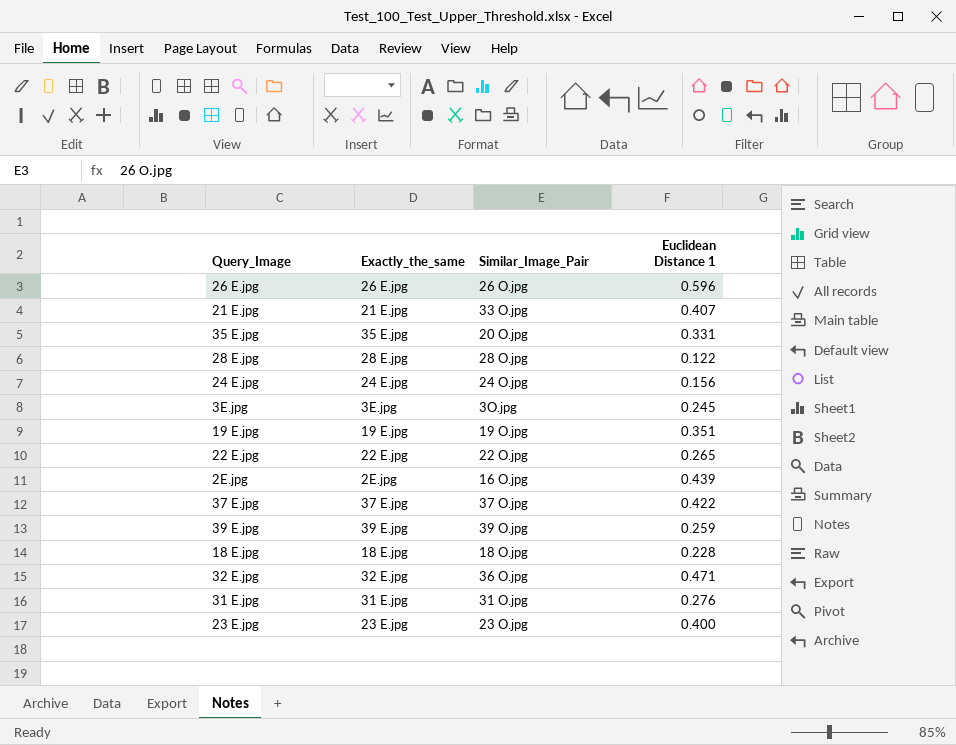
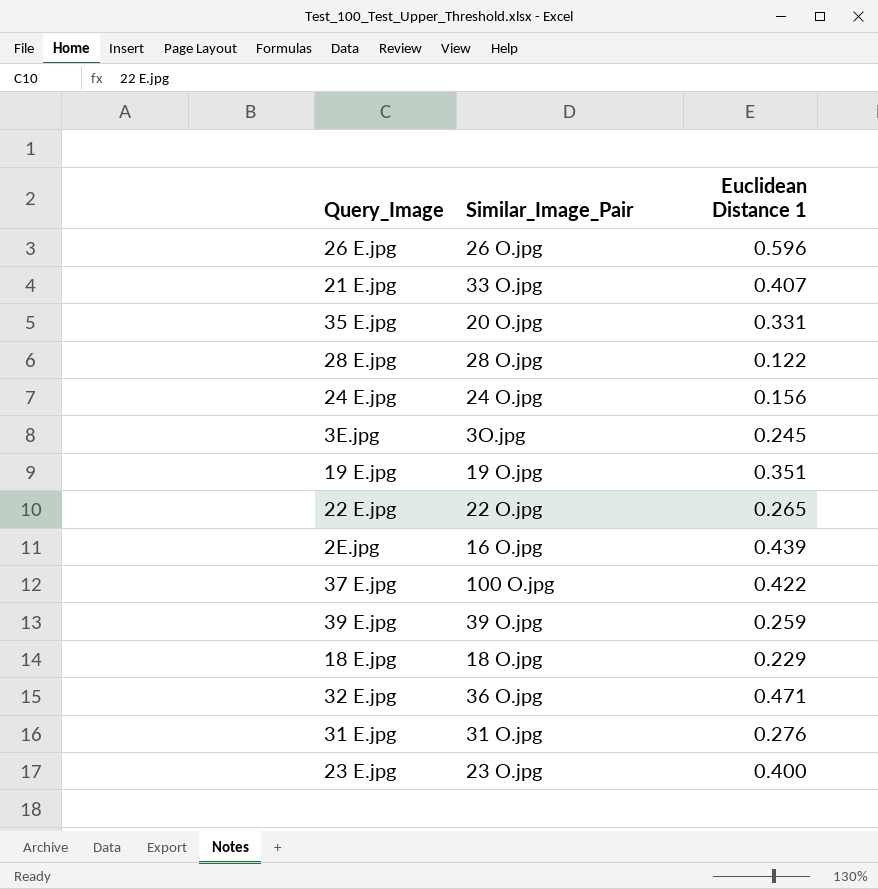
column Exactly_the_same | position: 2 -> none
37 E.jpg | Similar_Image_Pair: 37 O.jpg -> 100 O.jpg
18 E.jpg | Euclidean Distance 1: 0.228 -> 0.229

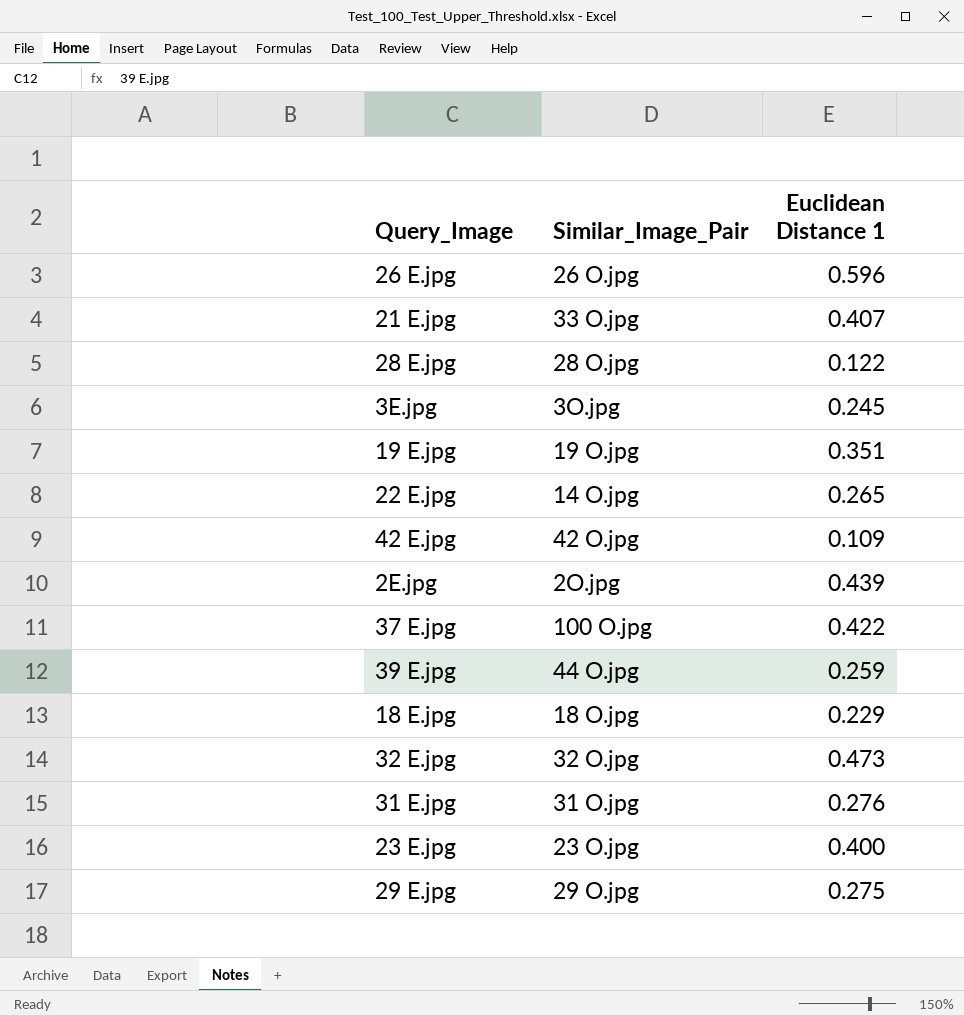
row 35 E.jpg: 20 O.jpg | 0.331 -> none
row 24 E.jpg: 24 O.jpg | 0.156 -> none
22 E.jpg | Similar_Image_Pair: 22 O.jpg -> 14 O.jpg
row 42 E.jpg: none -> 42 O.jpg | 0.109
2E.jpg | Similar_Image_Pair: 16 O.jpg -> 2O.jpg
39 E.jpg | Similar_Image_Pair: 39 O.jpg -> 44 O.jpg
32 E.jpg | Similar_Image_Pair: 36 O.jpg -> 32 O.jpg
32 E.jpg | Euclidean Distance 1: 0.471 -> 0.473
row 29 E.jpg: none -> 29 O.jpg | 0.275

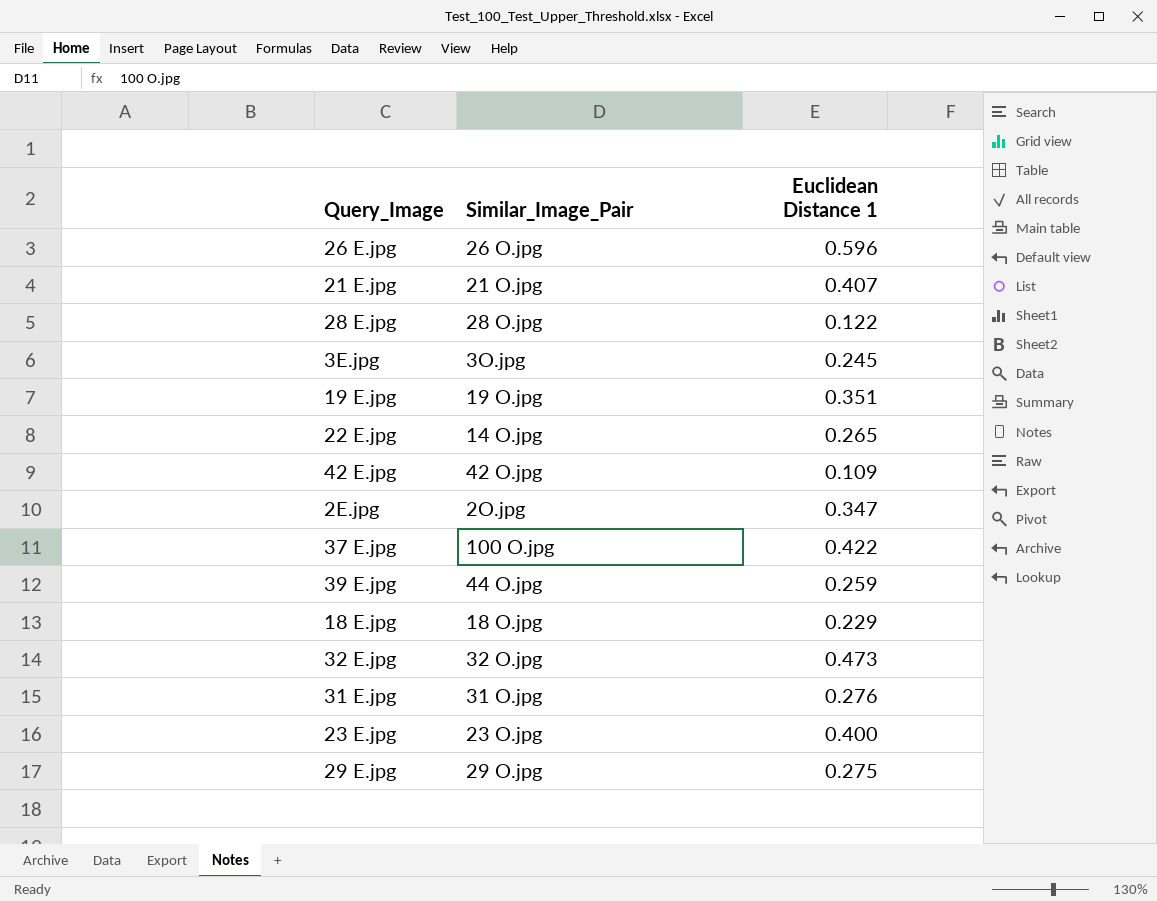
21 E.jpg | Similar_Image_Pair: 33 O.jpg -> 21 O.jpg
2E.jpg | Euclidean Distance 1: 0.439 -> 0.347

